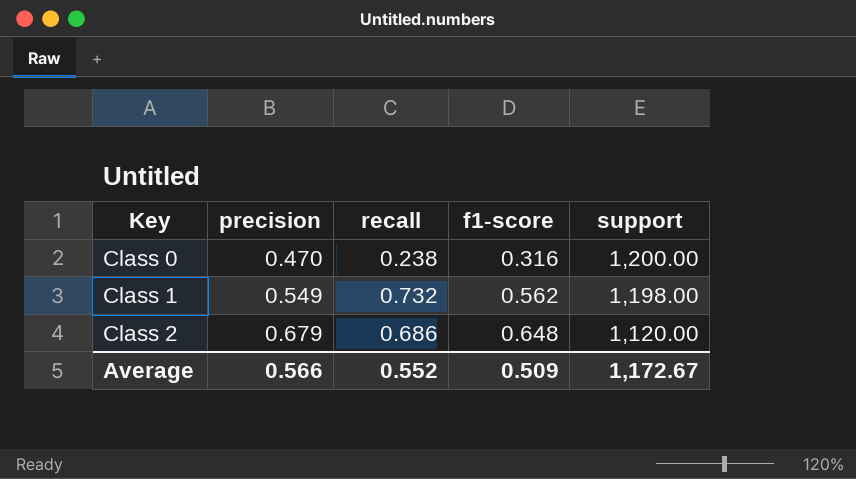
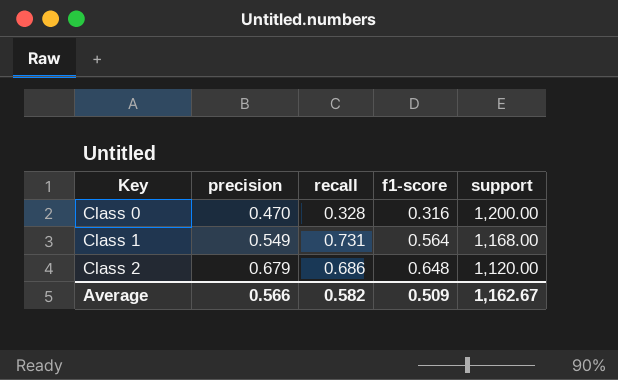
Class 0 | recall: 0.238 -> 0.328
Class 1 | recall: 0.732 -> 0.731
Class 1 | f1-score: 0.562 -> 0.564
Class 1 | support: 1,198.00 -> 1,168.00
Average | recall: 0.552 -> 0.582
Average | support: 1,172.67 -> 1,162.67

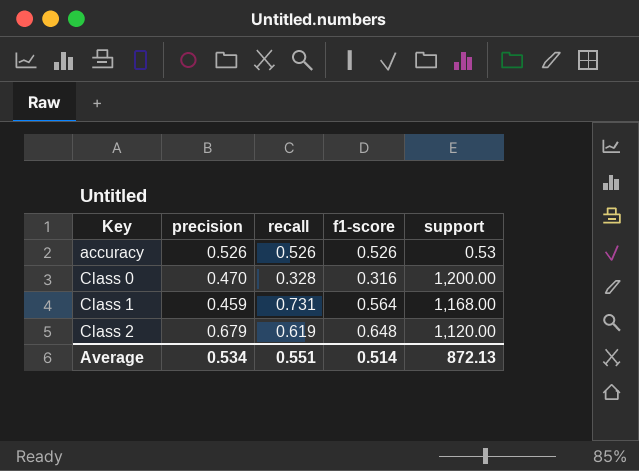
row accuracy: none -> 0.526 | 0.526 | 0.526 | 0.53
Class 1 | precision: 0.549 -> 0.459
Class 2 | recall: 0.686 -> 0.619
Average | precision: 0.566 -> 0.534
Average | recall: 0.582 -> 0.551
Average | f1-score: 0.509 -> 0.514
Average | support: 1,162.67 -> 872.13

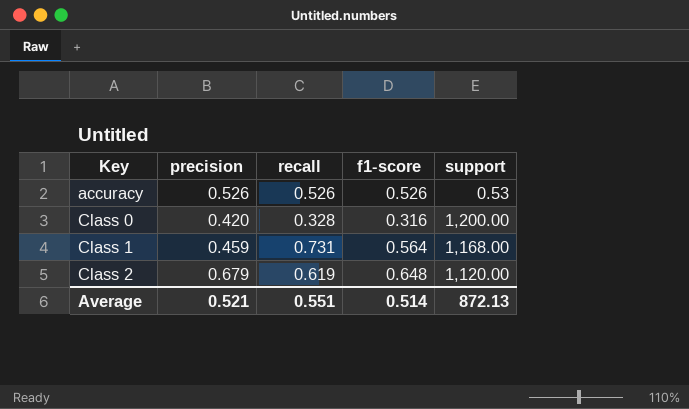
Class 0 | precision: 0.470 -> 0.420
Average | precision: 0.534 -> 0.521

